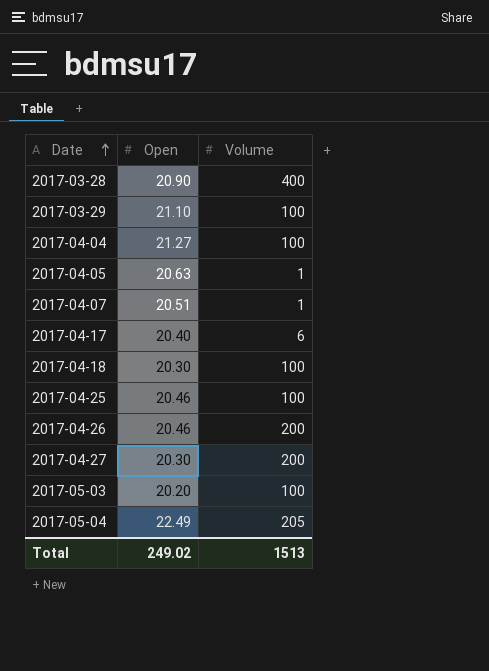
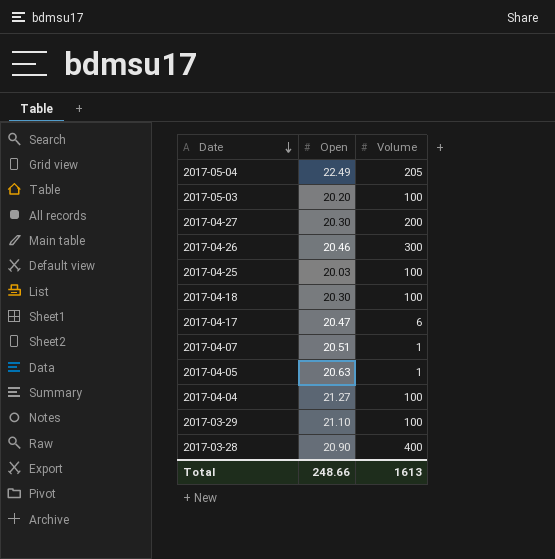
row order: Date ascending -> Date descending
2017-04-26 | Volume: 200 -> 300
2017-04-25 | Open: 20.46 -> 20.03
2017-04-17 | Open: 20.40 -> 20.47
Total | Open: 249.02 -> 248.66
Total | Volume: 1513 -> 1613

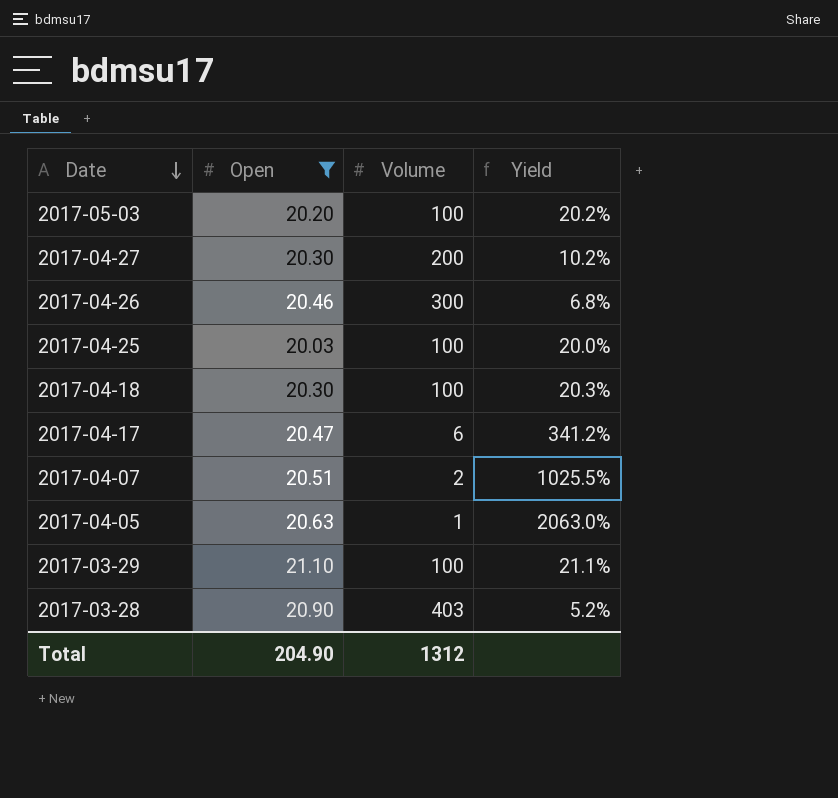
filter: none -> Open <= 21.10
column Yield | formula: none -> [Open] / [Volume]
2017-04-07 | Volume: 1 -> 2
2017-03-28 | Volume: 400 -> 403
Total | Open: 248.66 -> 204.90
Total | Volume: 1613 -> 1312

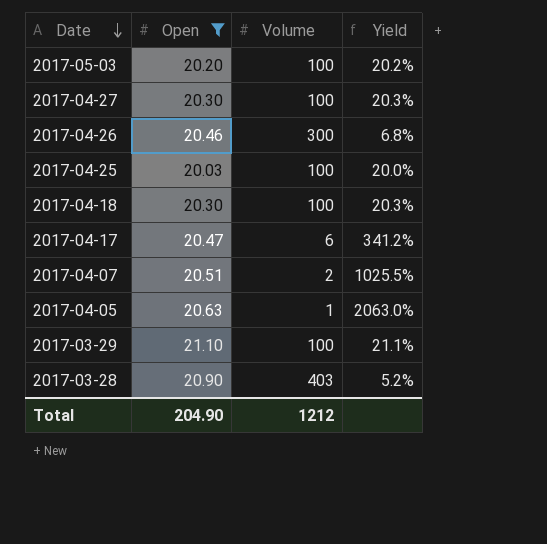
2017-04-27 | Volume: 200 -> 100
2017-04-27 | Yield: 10.2% -> 20.3%
Total | Volume: 1312 -> 1212

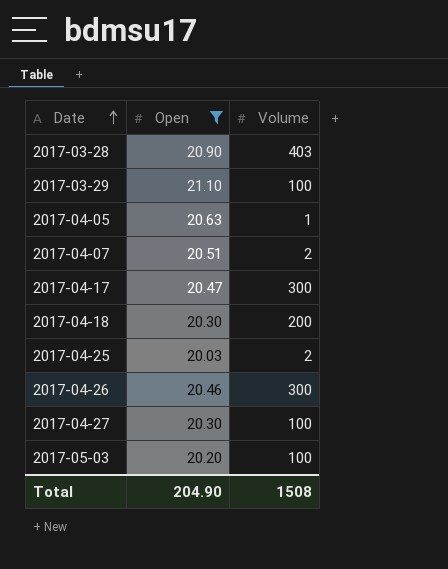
row order: Date descending -> Date ascending
column Yield | formula: [Open] / [Volume] -> none
2017-04-17 | Volume: 6 -> 300
2017-04-18 | Volume: 100 -> 200
2017-04-25 | Volume: 100 -> 2
Total | Volume: 1212 -> 1508

